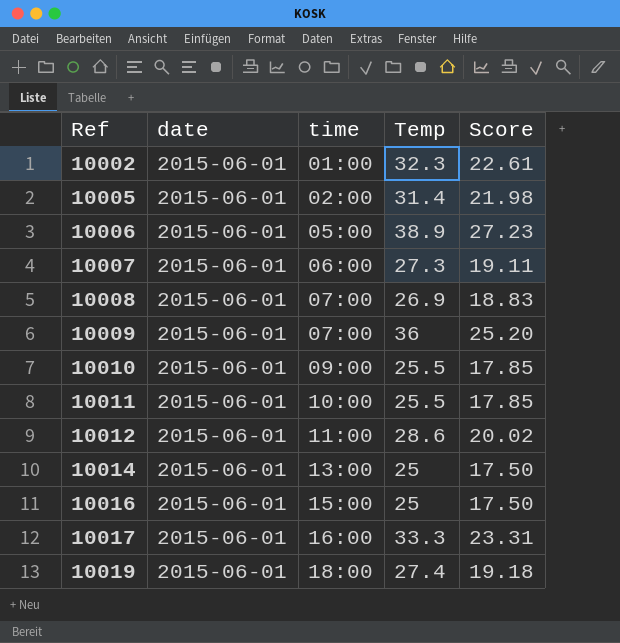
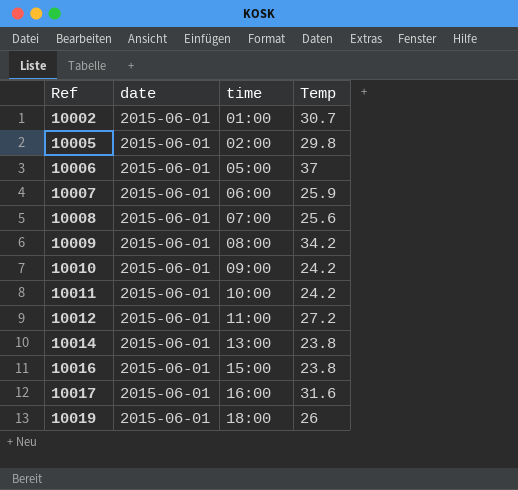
column Score | formula: [Temp] * 0.7 -> none
10002 | Temp: 32.3 -> 30.7
10005 | Temp: 31.4 -> 29.8
10006 | Temp: 38.9 -> 37
10007 | Temp: 27.3 -> 25.9
10008 | Temp: 26.9 -> 25.6
10009 | time: 07:00 -> 08:00
10009 | Temp: 36 -> 34.2
10010 | Temp: 25.5 -> 24.2
10011 | Temp: 25.5 -> 24.2
10012 | Temp: 28.6 -> 27.2
10014 | Temp: 25 -> 23.8
10016 | Temp: 25 -> 23.8
10017 | Temp: 33.3 -> 31.6
10019 | Temp: 27.4 -> 26

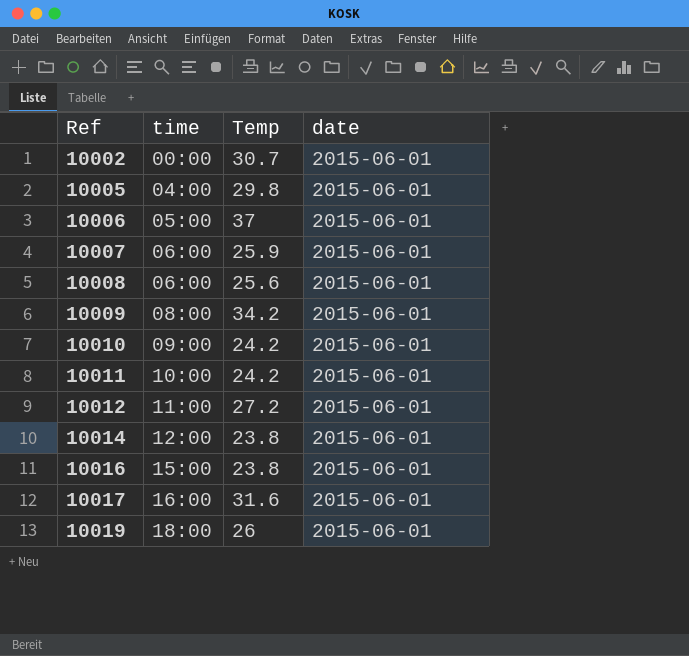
column date | position: 2 -> 4
10002 | time: 01:00 -> 00:00
10005 | time: 02:00 -> 04:00
10008 | time: 07:00 -> 06:00
10014 | time: 13:00 -> 12:00

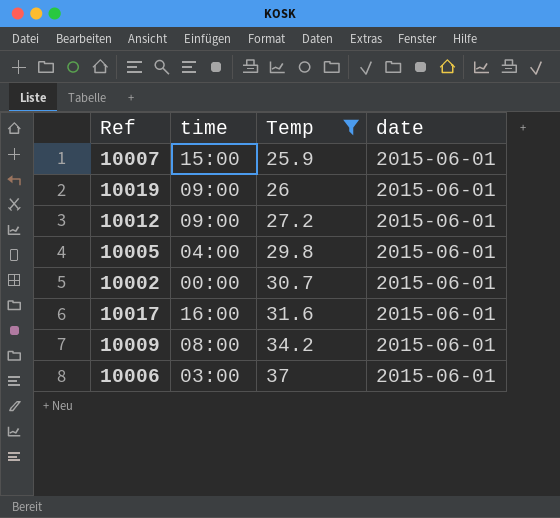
filter: none -> Temp >= 25.9
row order: Ref ascending -> Temp ascending
10007 | time: 06:00 -> 15:00
10019 | time: 18:00 -> 09:00
10012 | time: 11:00 -> 09:00
10006 | time: 05:00 -> 03:00

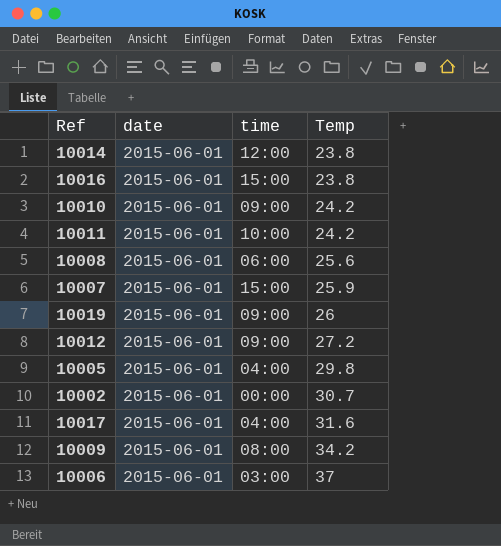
filter: Temp >= 25.9 -> none
column date | position: 4 -> 2
10017 | time: 16:00 -> 04:00

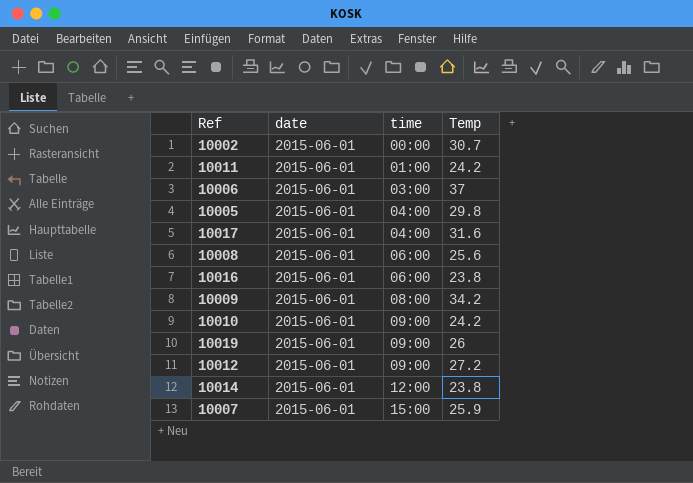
row order: Temp ascending -> time ascending
10011 | time: 10:00 -> 01:00
10016 | time: 15:00 -> 06:00

